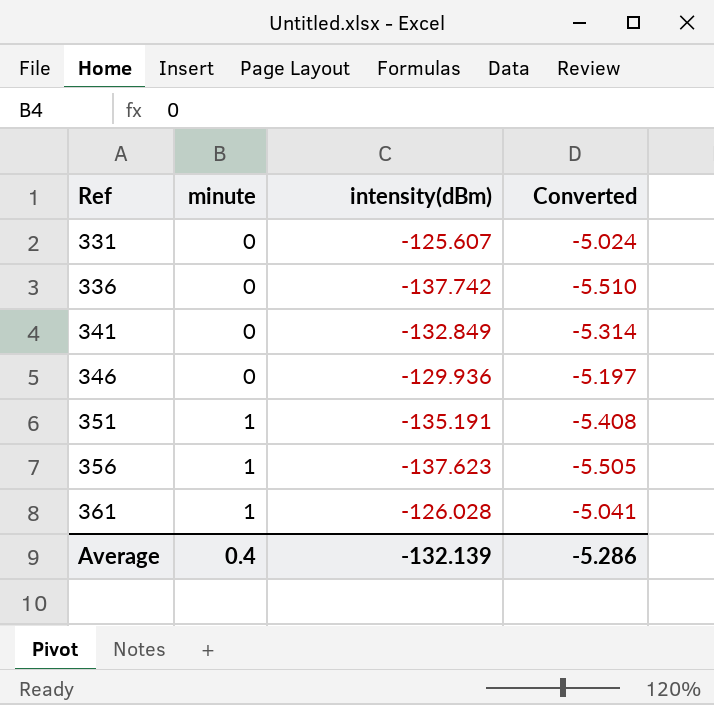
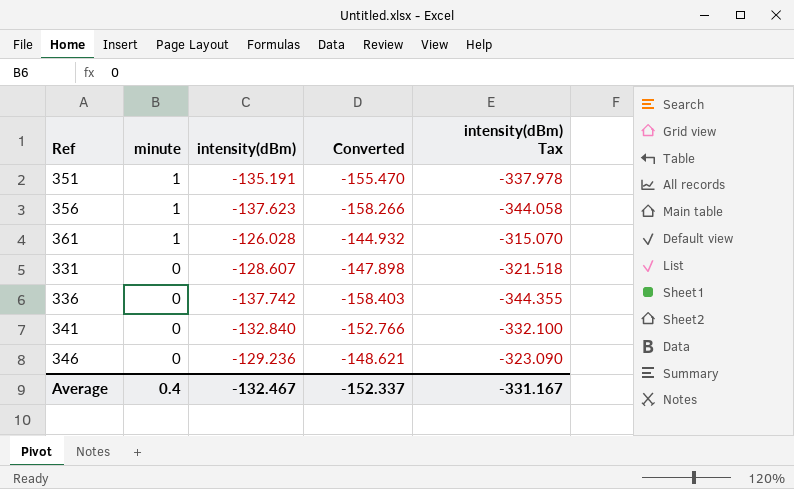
row order: Ref ascending -> minute descending
column Converted | formula: [intensity(dBm)] * 0.04 -> [intensity(dBm)] * 1.15
column intensity(dBm) Tax | formula: none -> [intensity(dBm)] * 2.5
331 | intensity(dBm): -125.607 -> -128.607
341 | intensity(dBm): -132.849 -> -132.840
346 | intensity(dBm): -129.936 -> -129.236
Average | intensity(dBm): -132.139 -> -132.467
Average | Converted: -5.286 -> -152.337

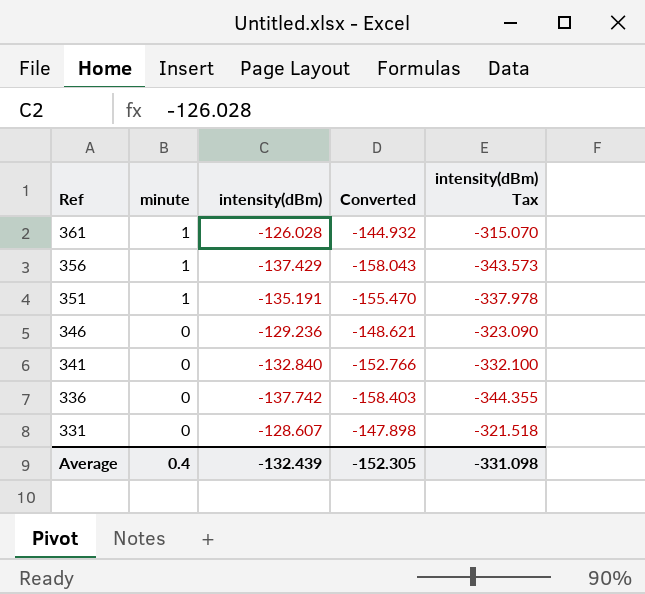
row order: minute descending -> Ref descending
356 | intensity(dBm): -137.623 -> -137.429
356 | Converted: -158.266 -> -158.043
356 | intensity(dBm) Tax: -344.058 -> -343.573
Average | intensity(dBm): -132.467 -> -132.439
Average | Converted: -152.337 -> -152.305
Average | intensity(dBm) Tax: -331.167 -> -331.098

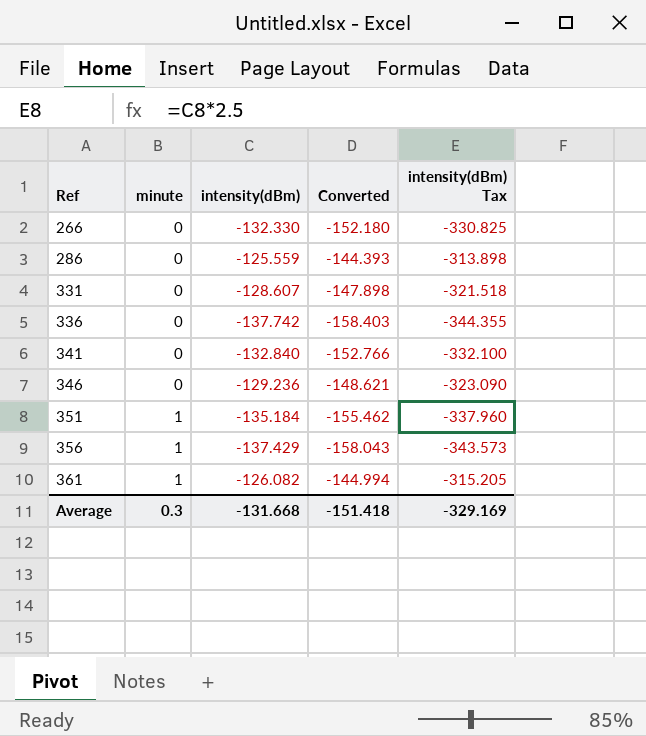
row order: Ref descending -> Ref ascending
row 266: none -> 0 | -132.330 | -152.180 | -330.825
row 286: none -> 0 | -125.559 | -144.393 | -313.898
351 | intensity(dBm): -135.191 -> -135.184
351 | Converted: -155.470 -> -155.462
351 | intensity(dBm) Tax: -337.978 -> -337.960
361 | intensity(dBm): -126.028 -> -126.082
361 | Converted: -144.932 -> -144.994
361 | intensity(dBm) Tax: -315.070 -> -315.205
Average | minute: 0.4 -> 0.3
Average | intensity(dBm): -132.439 -> -131.668
Average | Converted: -152.305 -> -151.418
Average | intensity(dBm) Tax: -331.098 -> -329.169

